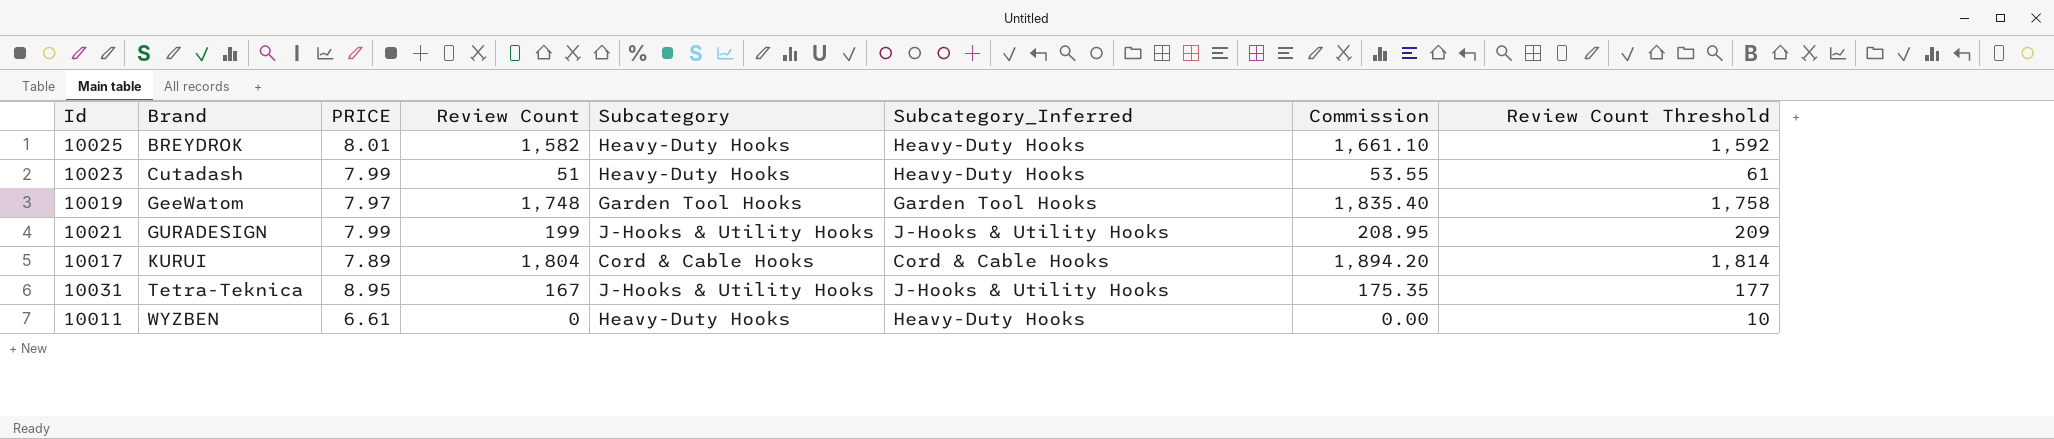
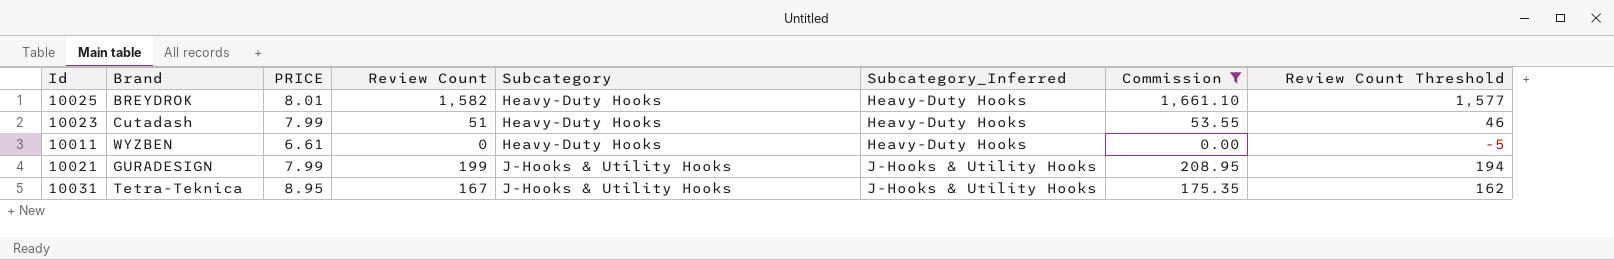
filter: none -> Commission <= 1,661.10
row order: Brand ascending -> Subcategory ascending
column Review Count Threshold | formula: [Review Count] + 10 -> [Review Count] - 5

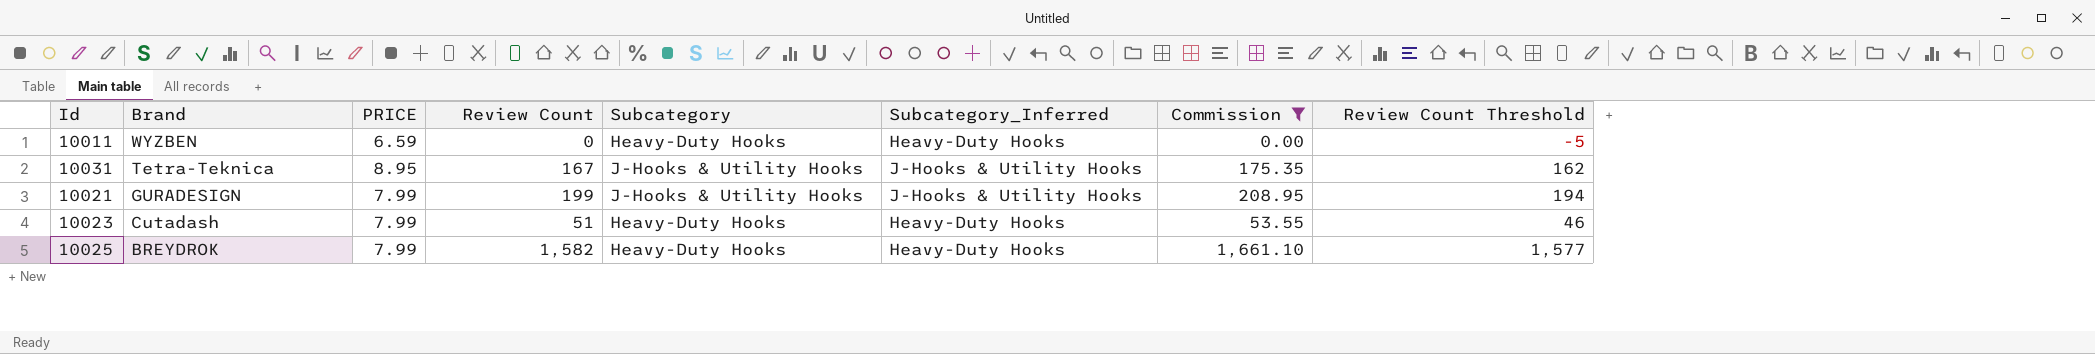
row order: Subcategory ascending -> Brand descending
10011 | PRICE: 6.61 -> 6.59
10025 | PRICE: 8.01 -> 7.99

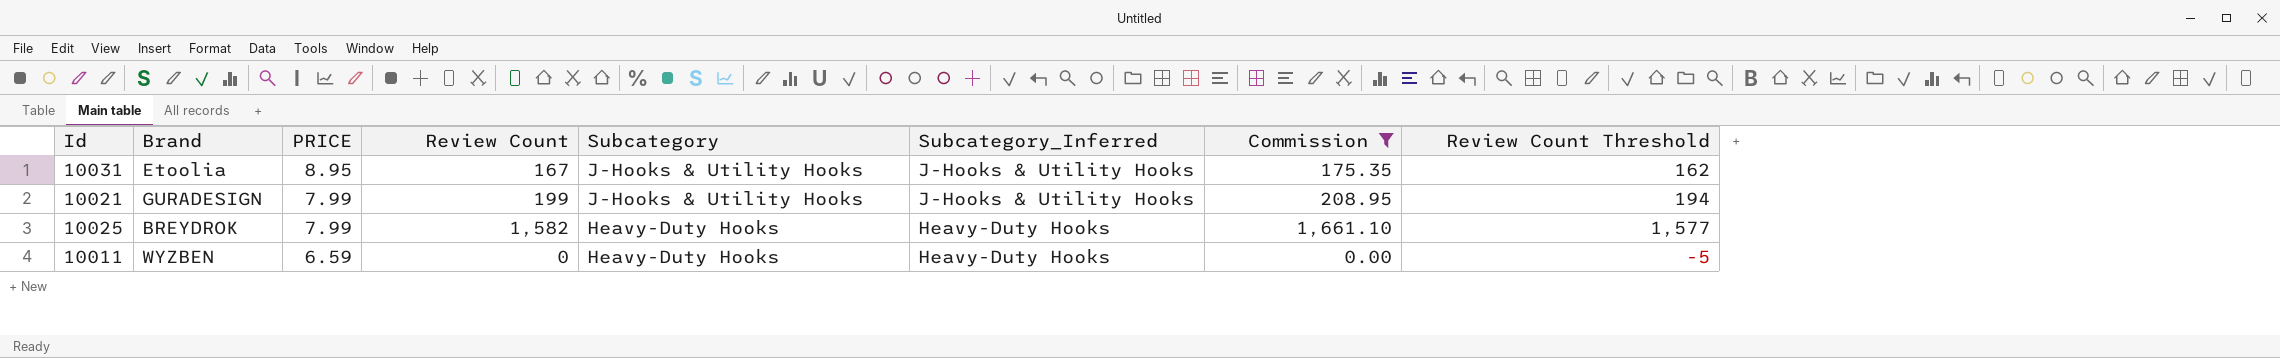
row order: Brand descending -> PRICE descending
row 10023: Cutadash | 7.99 | 51 | Heavy-Duty Hooks | Heavy-Duty Hooks | 53.55 | 46 -> none
10031 | Brand: Tetra-Teknica -> Etoolia

